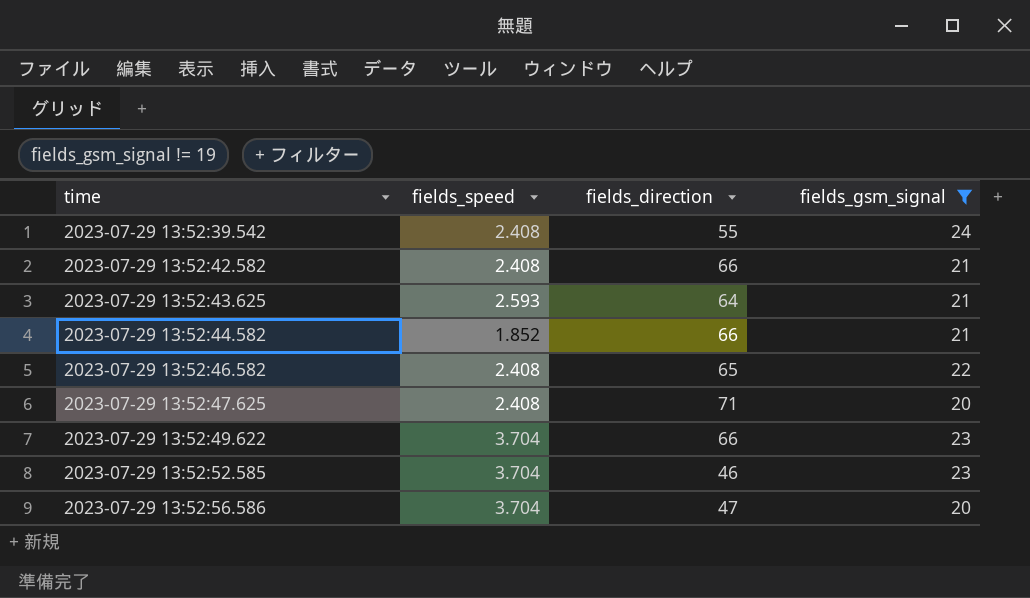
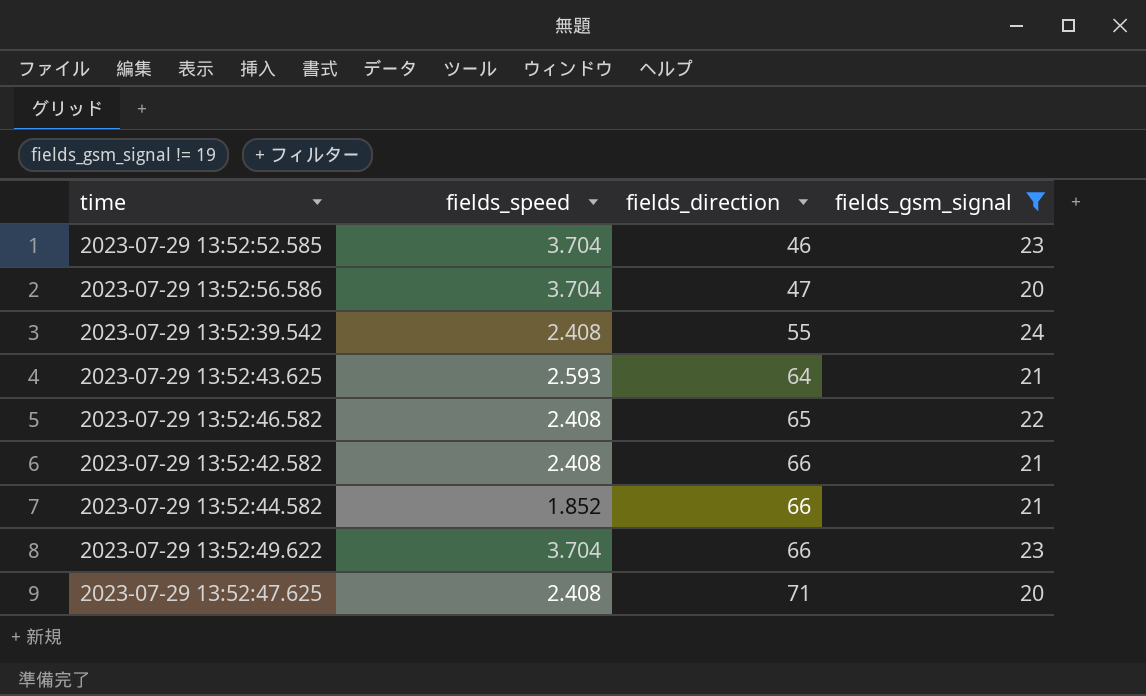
row order: time ascending -> fields_direction ascending

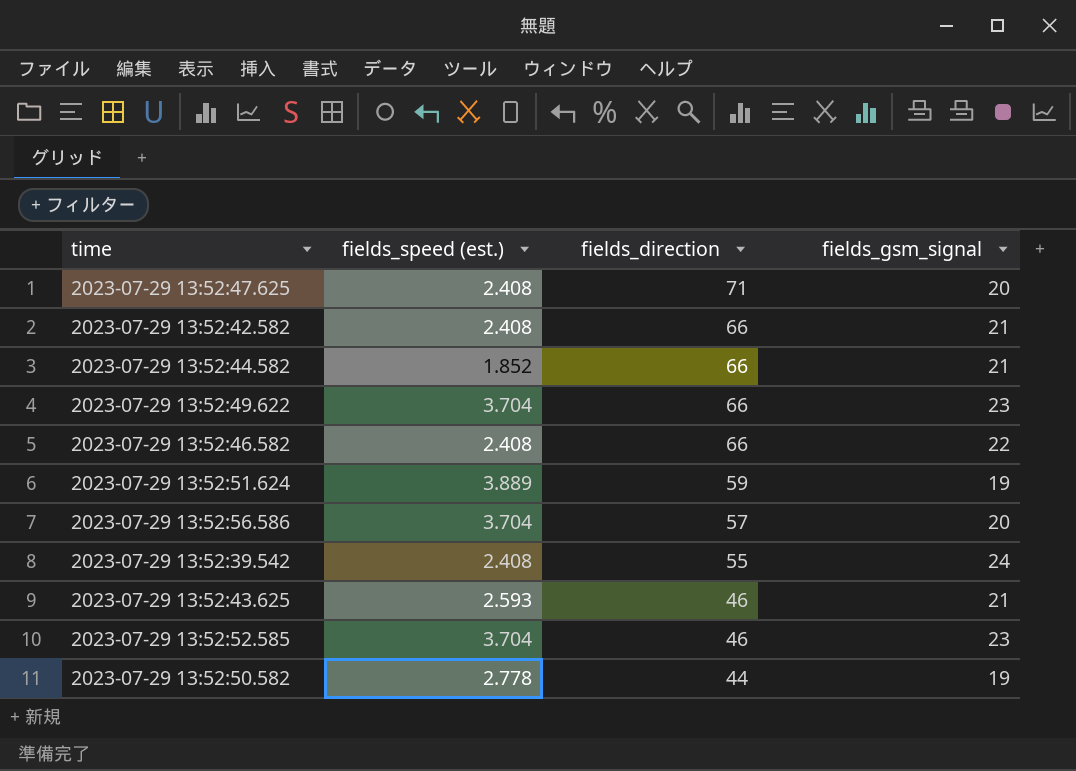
filter: fields_gsm_signal != 19 -> none
row order: fields_direction ascending -> fields_direction descending
column name: fields_speed -> fields_speed (est.)
2023-07-29 13:52:46.582 | fields_direction: 65 -> 66
2023-07-29 13:52:56.586 | fields_direction: 47 -> 57
2023-07-29 13:52:43.625 | fields_direction: 64 -> 46

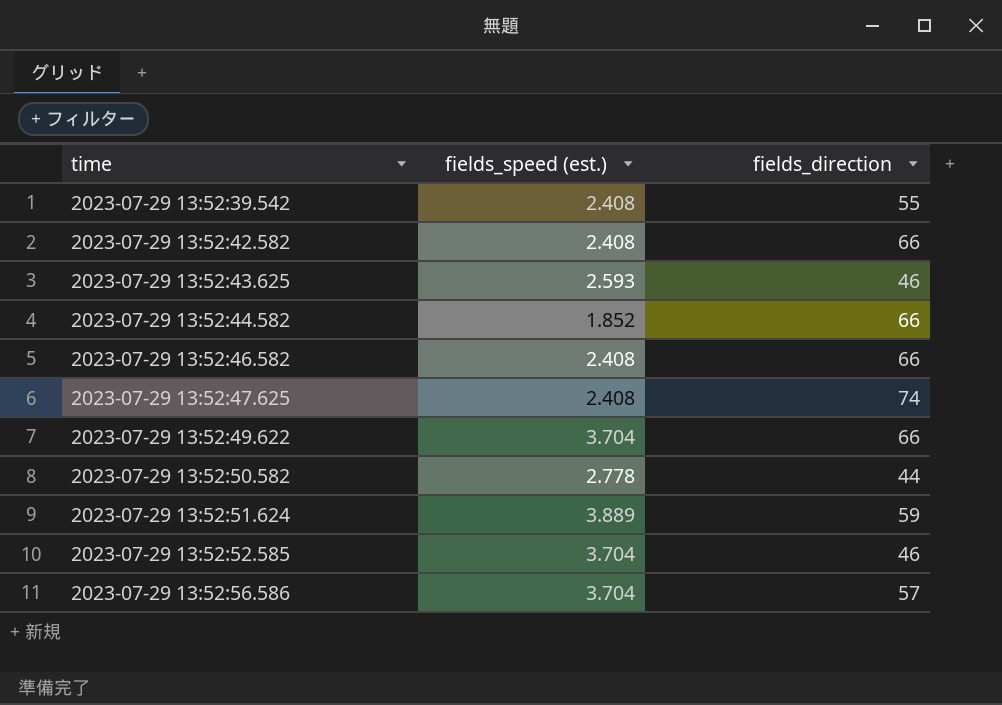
row order: fields_direction descending -> time ascending
column fields_gsm_signal | position: 4 -> none
2023-07-29 13:52:47.625 | fields_direction: 71 -> 74

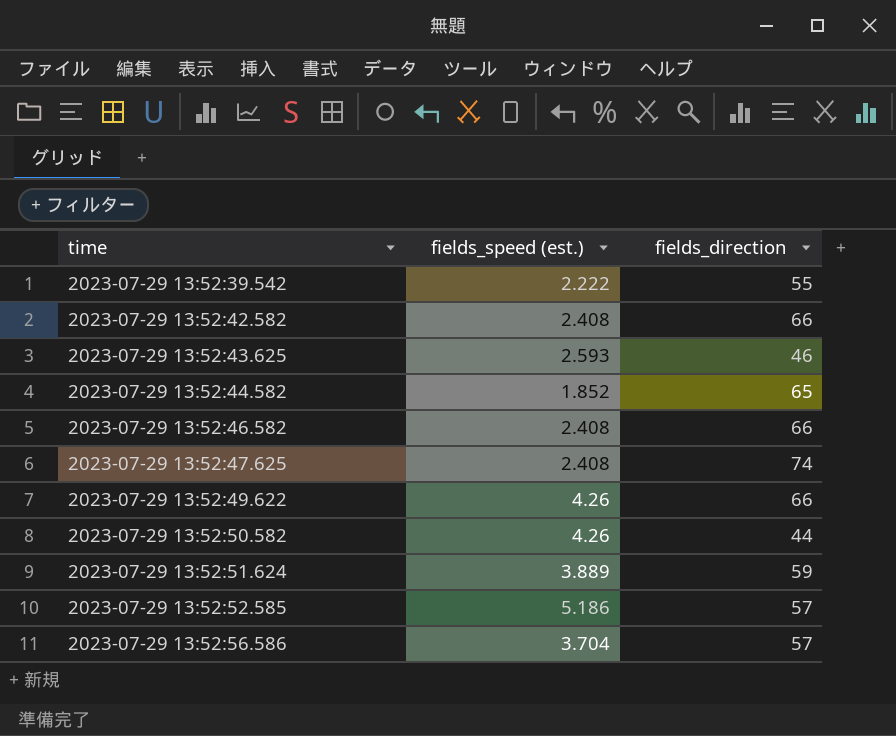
2023-07-29 13:52:39.542 | fields_speed (est.): 2.408 -> 2.222
2023-07-29 13:52:44.582 | fields_direction: 66 -> 65
2023-07-29 13:52:49.622 | fields_speed (est.): 3.704 -> 4.26
2023-07-29 13:52:50.582 | fields_speed (est.): 2.778 -> 4.26
2023-07-29 13:52:52.585 | fields_speed (est.): 3.704 -> 5.186
2023-07-29 13:52:52.585 | fields_direction: 46 -> 57

